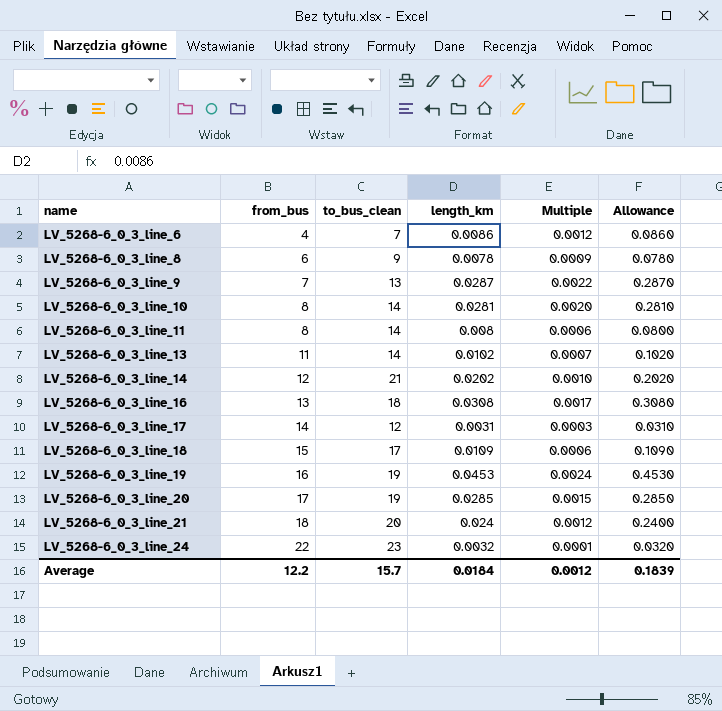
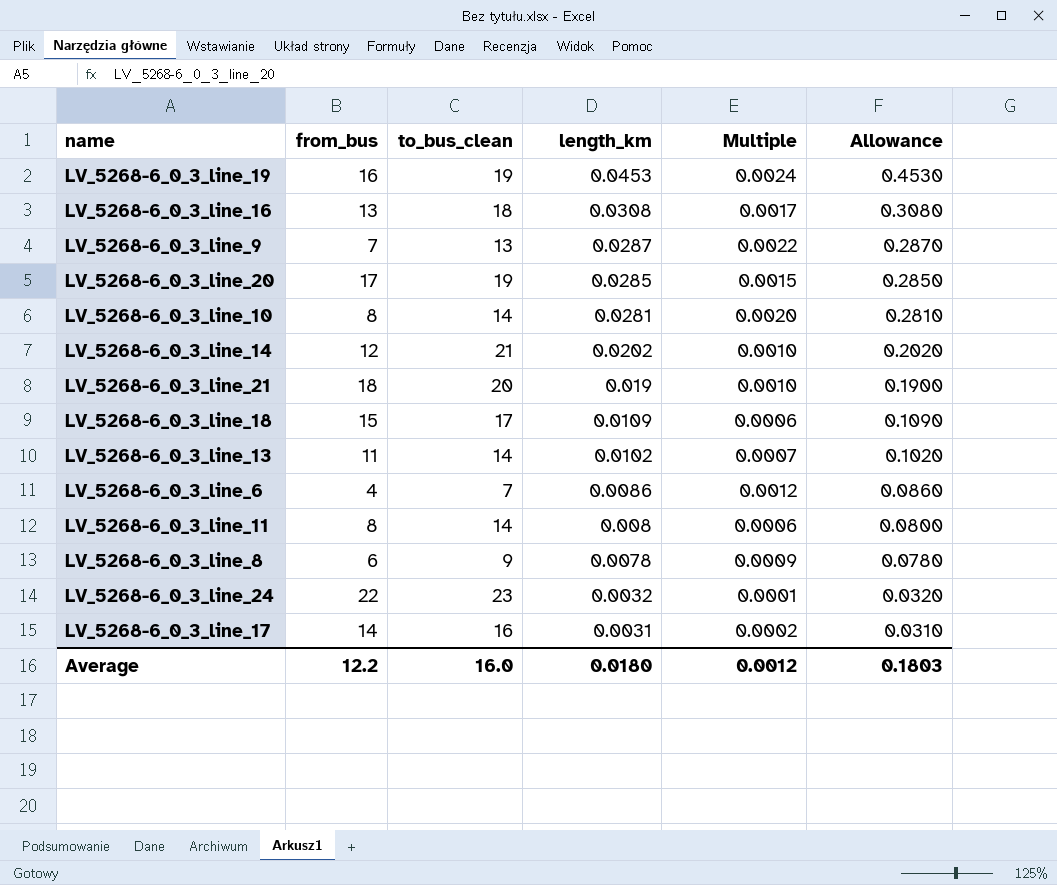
row order: name ascending -> length_km descending
LV_5268-6_0_3_line_21 | length_km: 0.024 -> 0.019
LV_5268-6_0_3_line_21 | Multiple: 0.0012 -> 0.0010
LV_5268-6_0_3_line_21 | Allowance: 0.2400 -> 0.1900
LV_5268-6_0_3_line_17 | to_bus_clean: 12 -> 16
LV_5268-6_0_3_line_17 | Multiple: 0.0003 -> 0.0002
Average | to_bus_clean: 15.7 -> 16.0
Average | length_km: 0.0184 -> 0.0180
Average | Allowance: 0.1839 -> 0.1803

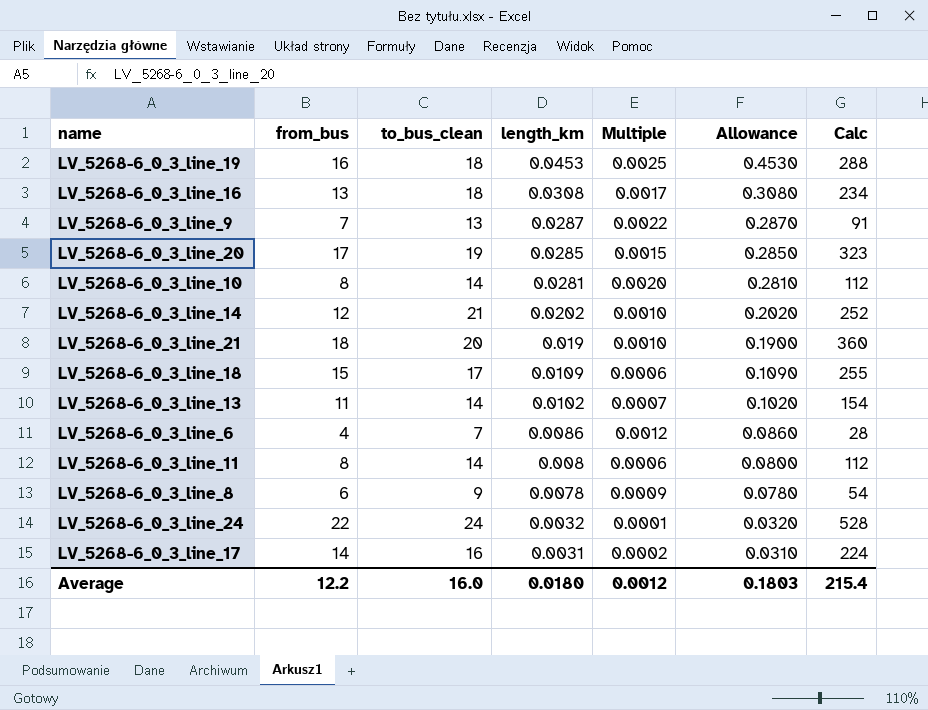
column Calc | formula: none -> [from_bus] * [to_bus_clean]
LV_5268-6_0_3_line_19 | to_bus_clean: 19 -> 18
LV_5268-6_0_3_line_19 | Multiple: 0.0024 -> 0.0025
LV_5268-6_0_3_line_24 | to_bus_clean: 23 -> 24

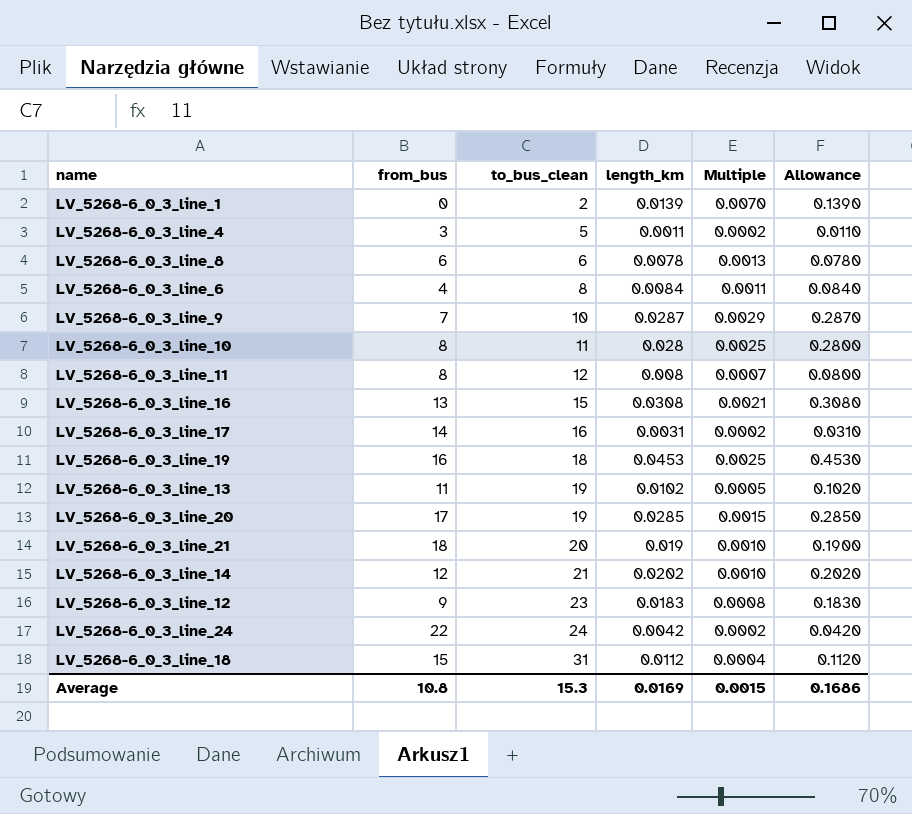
row order: length_km descending -> to_bus_clean ascending
column Calc | formula: [from_bus] * [to_bus_clean] -> none
row LV_5268-6_0_3_line_1: none -> 0 | 2 | 0.0139 | 0.0070 | 0.1390
row LV_5268-6_0_3_line_4: none -> 3 | 5 | 0.0011 | 0.0002 | 0.0110
LV_5268-6_0_3_line_8 | to_bus_clean: 9 -> 6
LV_5268-6_0_3_line_8 | Multiple: 0.0009 -> 0.0013
LV_5268-6_0_3_line_6 | to_bus_clean: 7 -> 8
LV_5268-6_0_3_line_6 | length_km: 0.0086 -> 0.0084
LV_5268-6_0_3_line_6 | Multiple: 0.0012 -> 0.0011
LV_5268-6_0_3_line_6 | Allowance: 0.0860 -> 0.0840
LV_5268-6_0_3_line_9 | to_bus_clean: 13 -> 10
LV_5268-6_0_3_line_9 | Multiple: 0.0022 -> 0.0029
LV_5268-6_0_3_line_10 | to_bus_clean: 14 -> 11
LV_5268-6_0_3_line_10 | length_km: 0.0281 -> 0.028
LV_5268-6_0_3_line_10 | Multiple: 0.0020 -> 0.0025
LV_5268-6_0_3_line_10 | Allowance: 0.2810 -> 0.2800
LV_5268-6_0_3_line_11 | to_bus_clean: 14 -> 12
LV_5268-6_0_3_line_11 | Multiple: 0.0006 -> 0.0007
LV_5268-6_0_3_line_16 | to_bus_clean: 18 -> 15
LV_5268-6_0_3_line_16 | Multiple: 0.0017 -> 0.0021
LV_5268-6_0_3_line_13 | to_bus_clean: 14 -> 19
LV_5268-6_0_3_line_13 | Multiple: 0.0007 -> 0.0005
row LV_5268-6_0_3_line_12: none -> 9 | 23 | 0.0183 | 0.0008 | 0.1830
LV_5268-6_0_3_line_24 | length_km: 0.0032 -> 0.0042
LV_5268-6_0_3_line_24 | Multiple: 0.0001 -> 0.0002
LV_5268-6_0_3_line_24 | Allowance: 0.0320 -> 0.0420
LV_5268-6_0_3_line_18 | to_bus_clean: 17 -> 31
LV_5268-6_0_3_line_18 | length_km: 0.0109 -> 0.0112
LV_5268-6_0_3_line_18 | Multiple: 0.0006 -> 0.0004
LV_5268-6_0_3_line_18 | Allowance: 0.1090 -> 0.1120
Average | from_bus: 12.2 -> 10.8
Average | to_bus_clean: 16.0 -> 15.3
Average | length_km: 0.0180 -> 0.0169
Average | Multiple: 0.0012 -> 0.0015
Average | Allowance: 0.1803 -> 0.1686

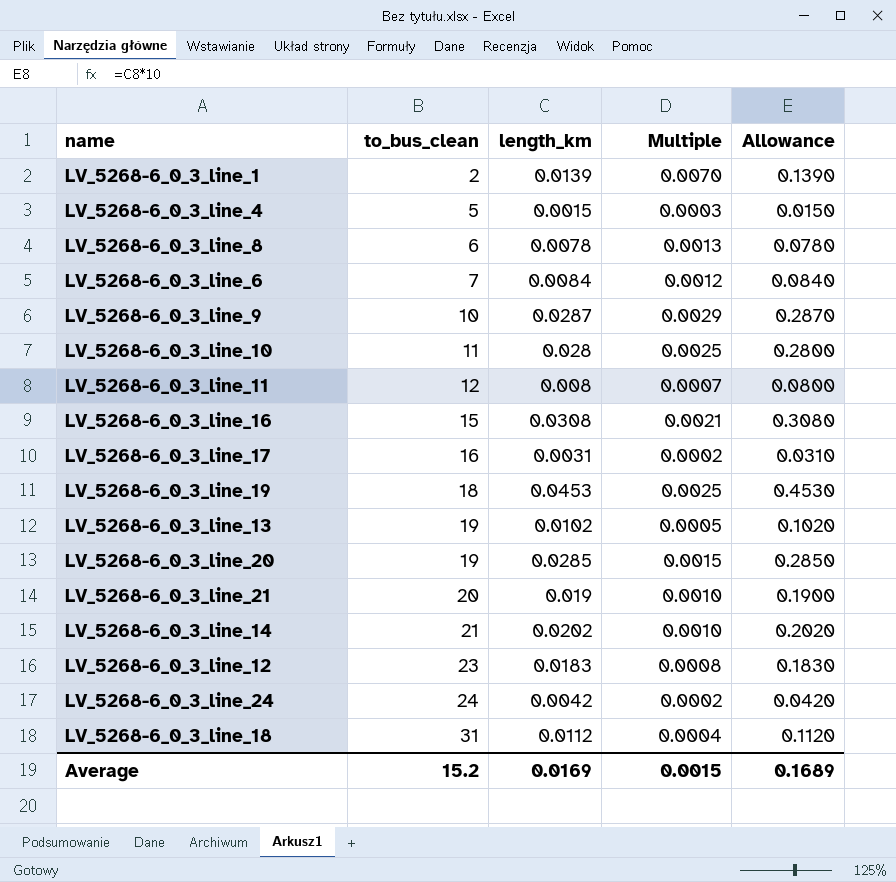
column from_bus | position: 2 -> none
LV_5268-6_0_3_line_4 | length_km: 0.0011 -> 0.0015
LV_5268-6_0_3_line_4 | Multiple: 0.0002 -> 0.0003
LV_5268-6_0_3_line_4 | Allowance: 0.0110 -> 0.0150
LV_5268-6_0_3_line_6 | to_bus_clean: 8 -> 7
LV_5268-6_0_3_line_6 | Multiple: 0.0011 -> 0.0012
Average | to_bus_clean: 15.3 -> 15.2
Average | Allowance: 0.1686 -> 0.1689

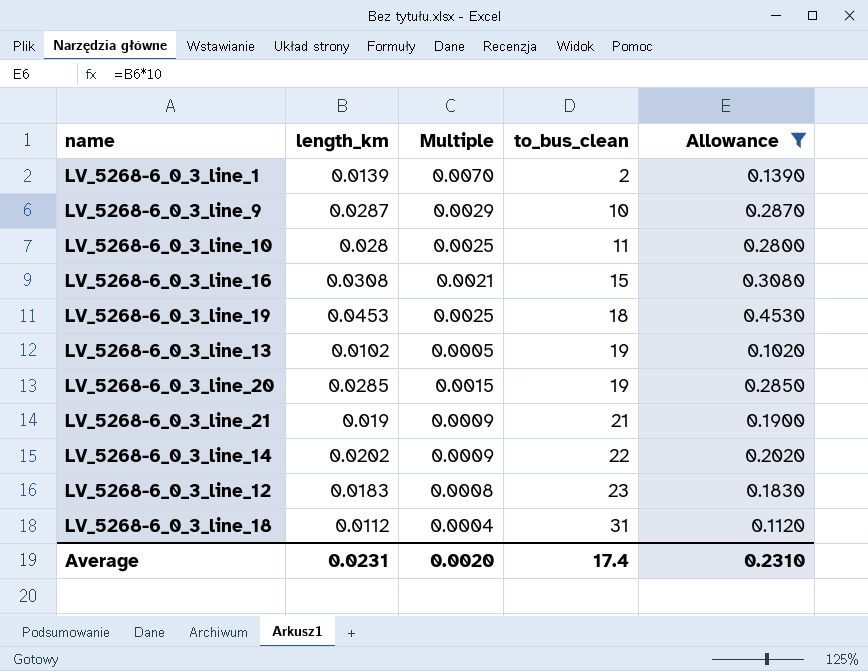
filter: none -> Allowance >= 0.1020
column to_bus_clean | position: 2 -> 4
LV_5268-6_0_3_line_21 | Multiple: 0.0010 -> 0.0009
LV_5268-6_0_3_line_21 | to_bus_clean: 20 -> 21
LV_5268-6_0_3_line_14 | Multiple: 0.0010 -> 0.0009
LV_5268-6_0_3_line_14 | to_bus_clean: 21 -> 22
Average | length_km: 0.0169 -> 0.0231
Average | Multiple: 0.0015 -> 0.0020
Average | to_bus_clean: 15.2 -> 17.4
Average | Allowance: 0.1689 -> 0.2310

